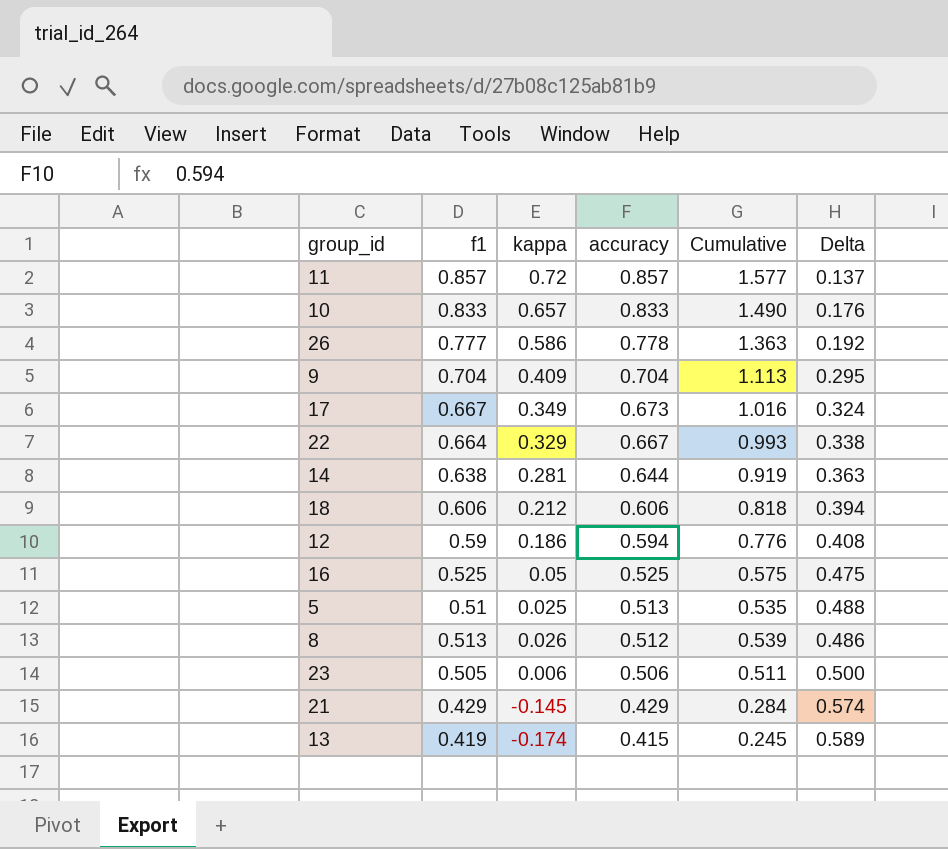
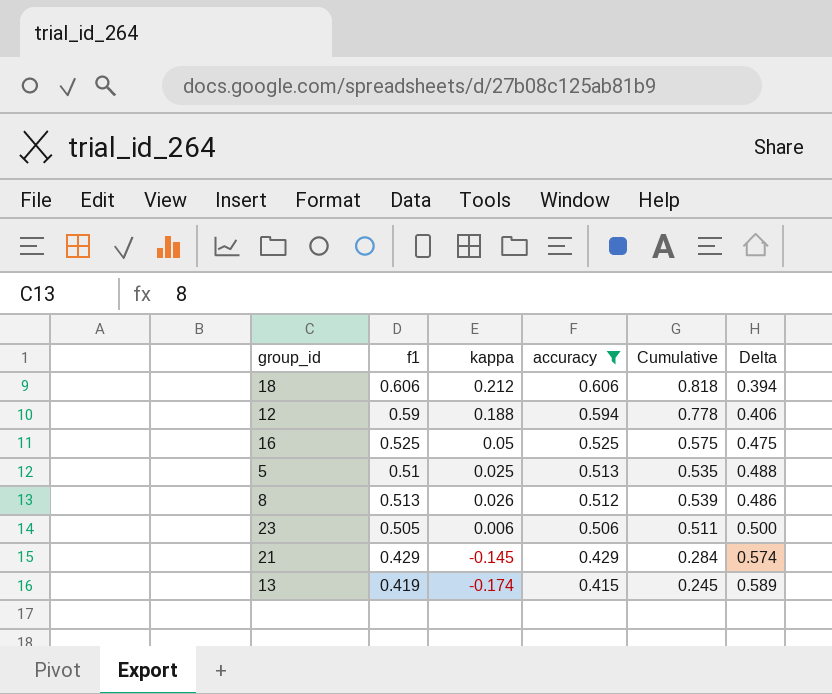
filter: none -> accuracy <= 0.606
12 | kappa: 0.186 -> 0.188
12 | Cumulative: 0.776 -> 0.778
12 | Delta: 0.408 -> 0.406

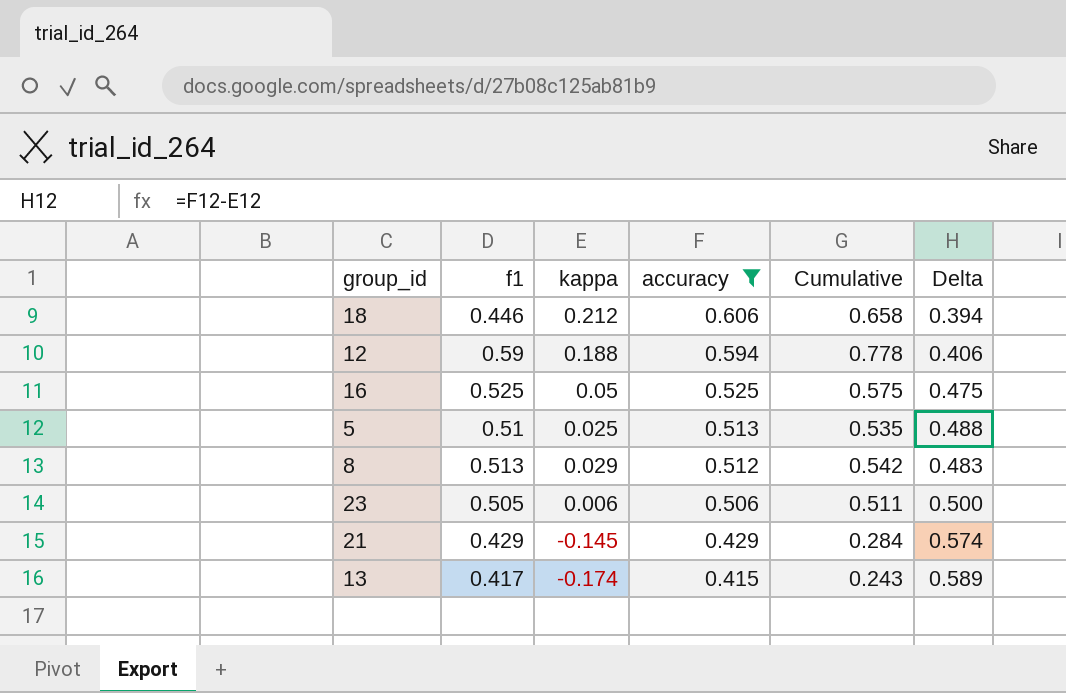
18 | f1: 0.606 -> 0.446
18 | Cumulative: 0.818 -> 0.658
8 | kappa: 0.026 -> 0.029
8 | Cumulative: 0.539 -> 0.542
8 | Delta: 0.486 -> 0.483
13 | f1: 0.419 -> 0.417
13 | Cumulative: 0.245 -> 0.243

